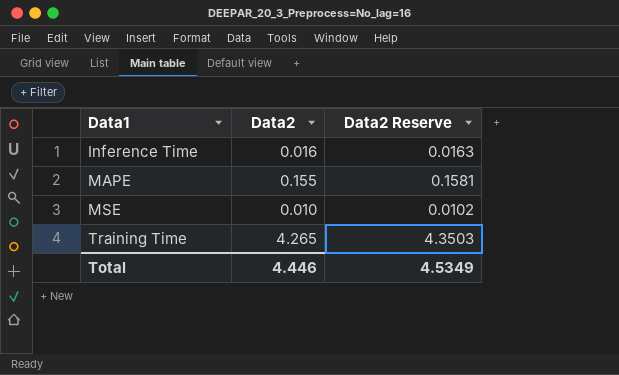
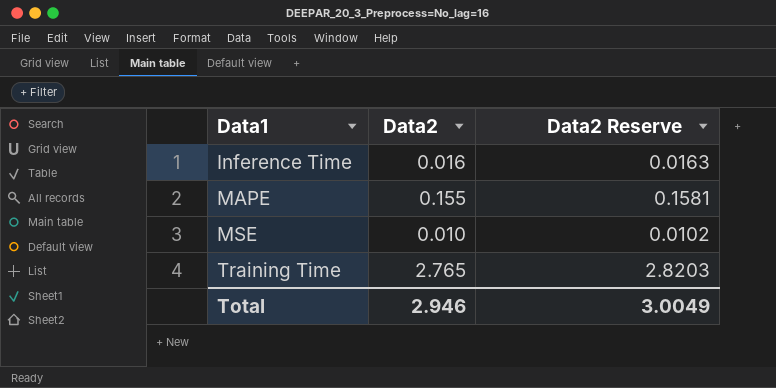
Training Time | Data2: 4.265 -> 2.765
Training Time | Data2 Reserve: 4.3503 -> 2.8203
Total | Data2: 4.446 -> 2.946
Total | Data2 Reserve: 4.5349 -> 3.0049

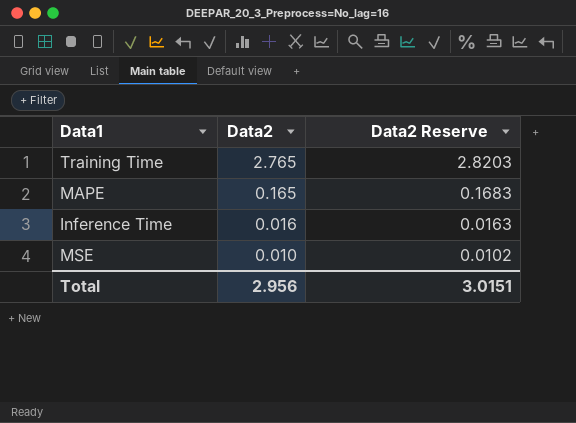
row order: Data1 ascending -> Data2 descending
MAPE | Data2: 0.155 -> 0.165
MAPE | Data2 Reserve: 0.1581 -> 0.1683
Total | Data2: 2.946 -> 2.956
Total | Data2 Reserve: 3.0049 -> 3.0151

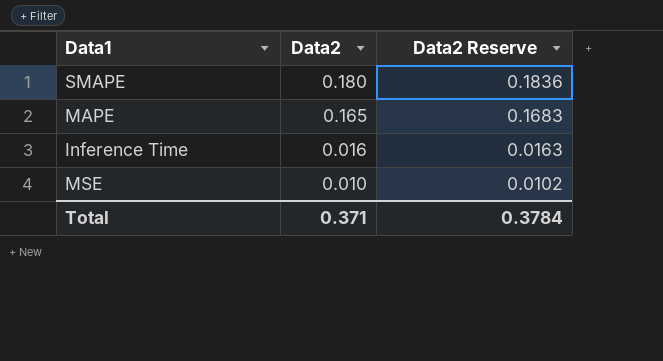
row Training Time: 2.765 | 2.8203 -> none
row SMAPE: none -> 0.180 | 0.1836
Total | Data2: 2.956 -> 0.371
Total | Data2 Reserve: 3.0151 -> 0.3784

